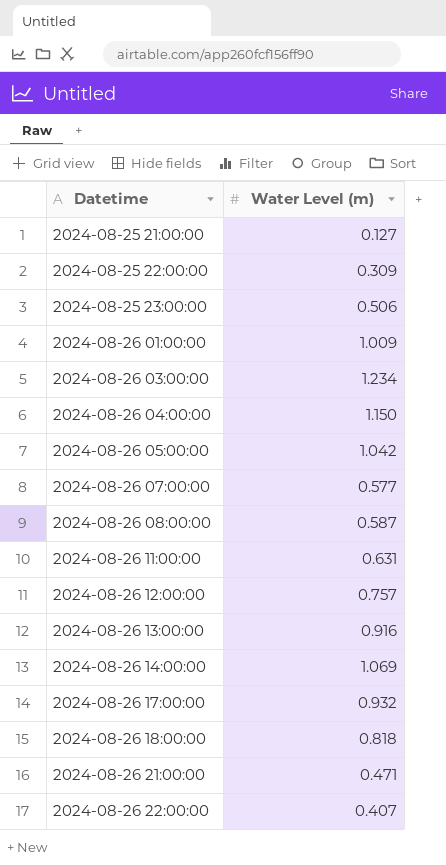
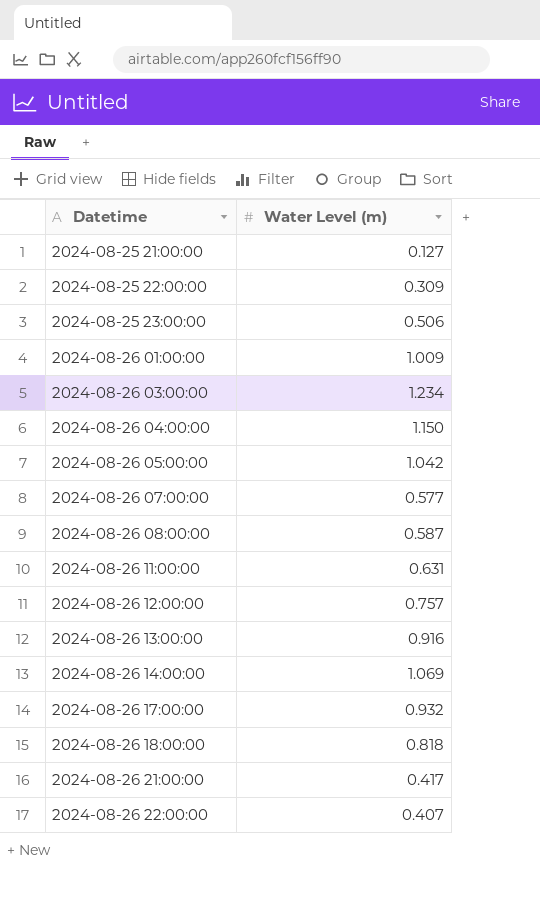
2024-08-26 21:00:00 | Water Level (m): 0.471 -> 0.417

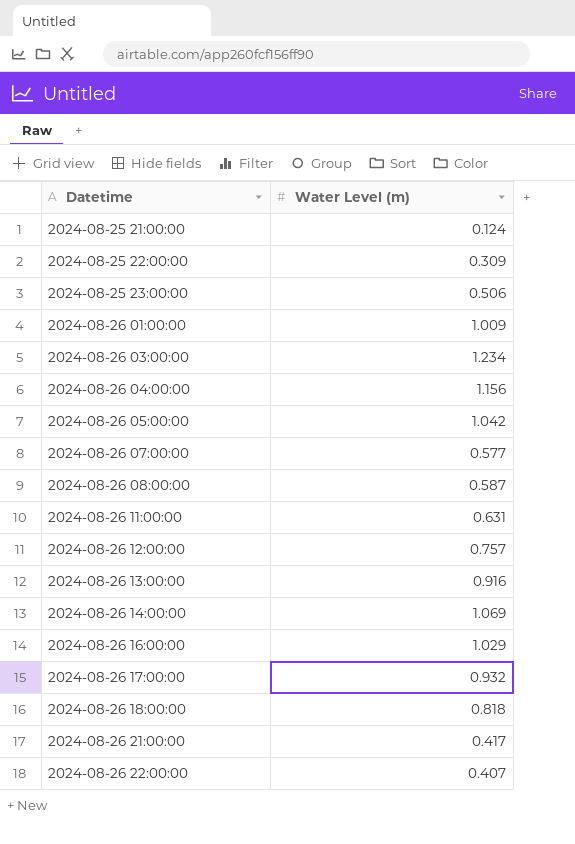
2024-08-25 21:00:00 | Water Level (m): 0.127 -> 0.124
2024-08-26 04:00:00 | Water Level (m): 1.150 -> 1.156
row 2024-08-26 16:00:00: none -> 1.029

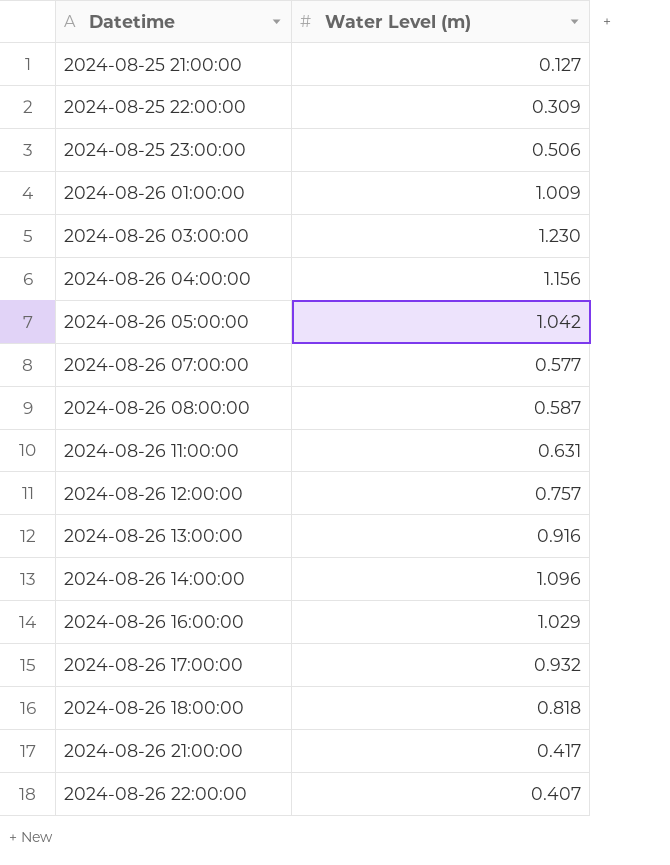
2024-08-25 21:00:00 | Water Level (m): 0.124 -> 0.127
2024-08-26 03:00:00 | Water Level (m): 1.234 -> 1.230
2024-08-26 14:00:00 | Water Level (m): 1.069 -> 1.096

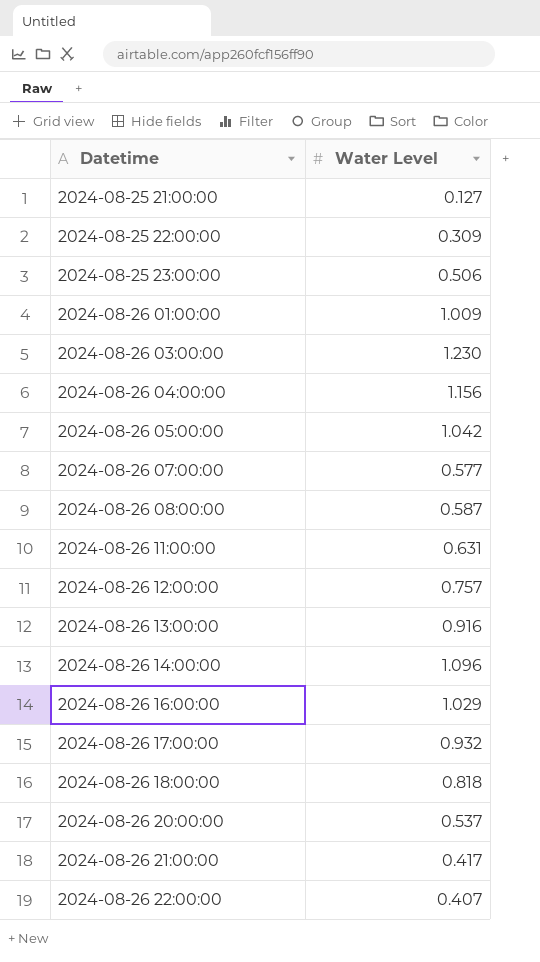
column name: Water Level (m) -> Water Level
row 2024-08-26 20:00:00: none -> 0.537

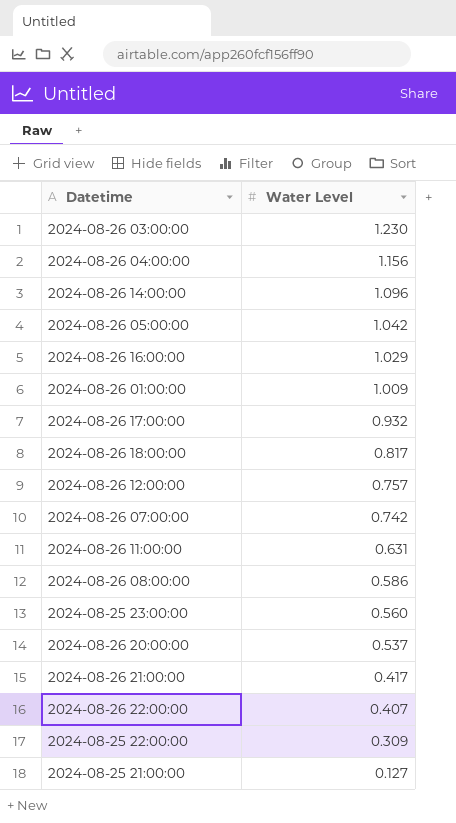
row order: Datetime ascending -> Water Level descending
row 2024-08-26 13:00:00: 0.916 -> none
2024-08-26 18:00:00 | Water Level: 0.818 -> 0.817
2024-08-26 07:00:00 | Water Level: 0.577 -> 0.742
2024-08-26 08:00:00 | Water Level: 0.587 -> 0.586
2024-08-25 23:00:00 | Water Level: 0.506 -> 0.560

